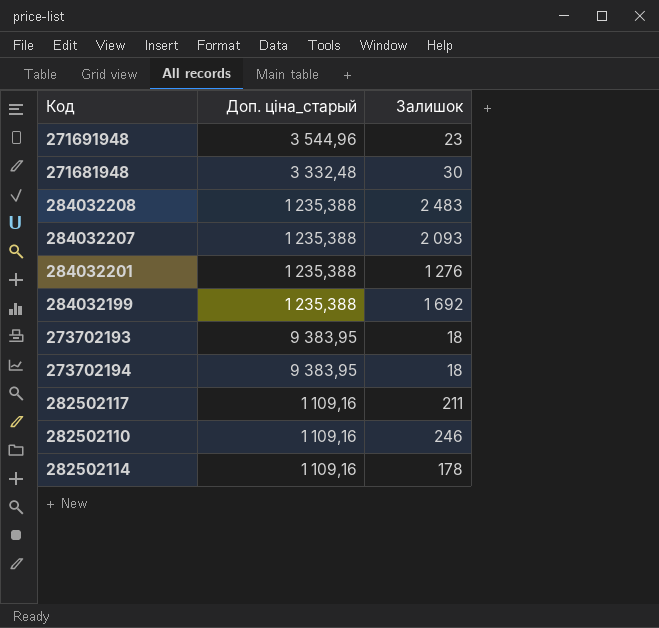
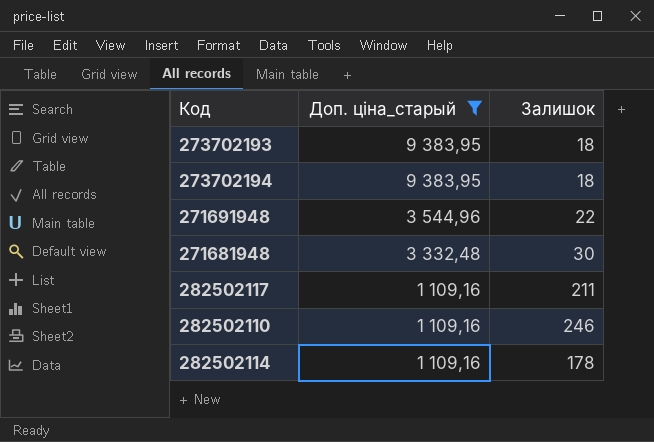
filter: none -> Доп. ціна_старый != 1 235,388
row order: none -> Доп. ціна_старый descending
271691948 | Залишок: 23 -> 22

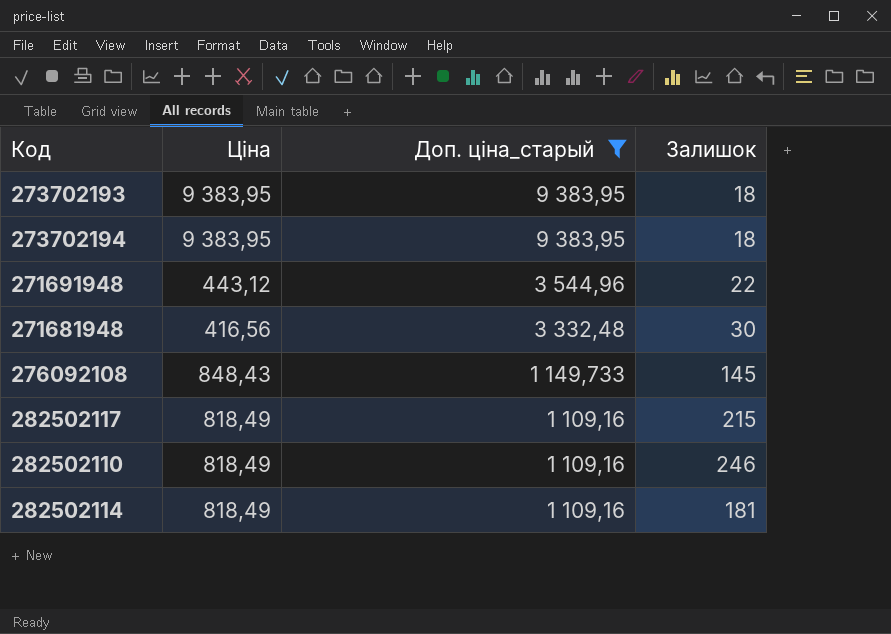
column Ціна | position: none -> 2
row 276092108: none -> 848,43 | 1 149,733 | 145
282502117 | Залишок: 211 -> 215
282502114 | Залишок: 178 -> 181

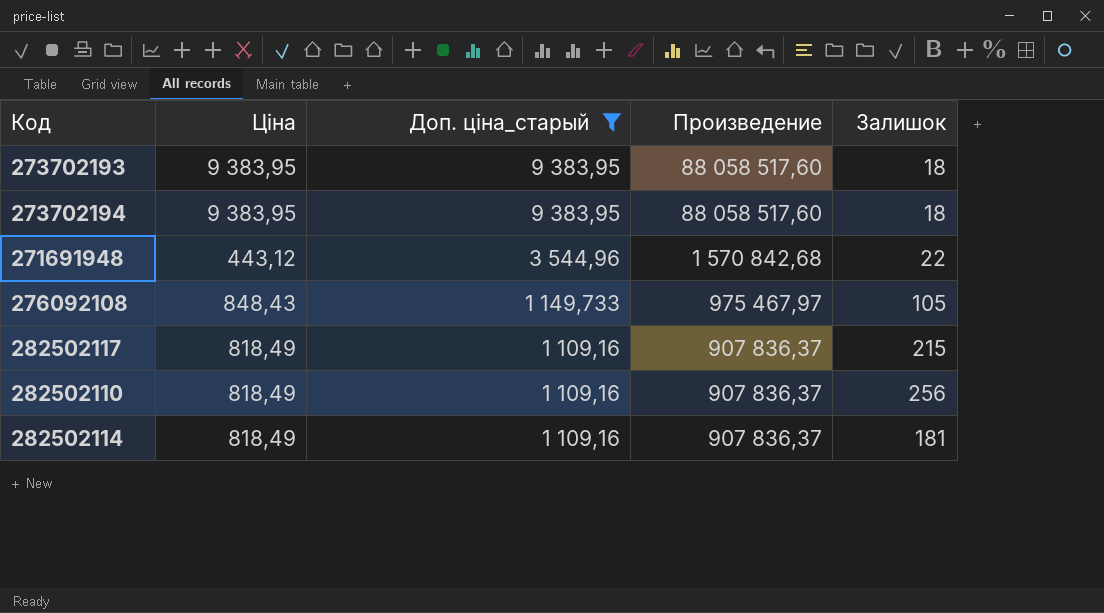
column Произведение | formula: none -> [Ціна] * [Доп. ціна_старый]
row 271681948: 416,56 | 3 332,48 | 30 -> none
276092108 | Залишок: 145 -> 105
282502110 | Залишок: 246 -> 256

